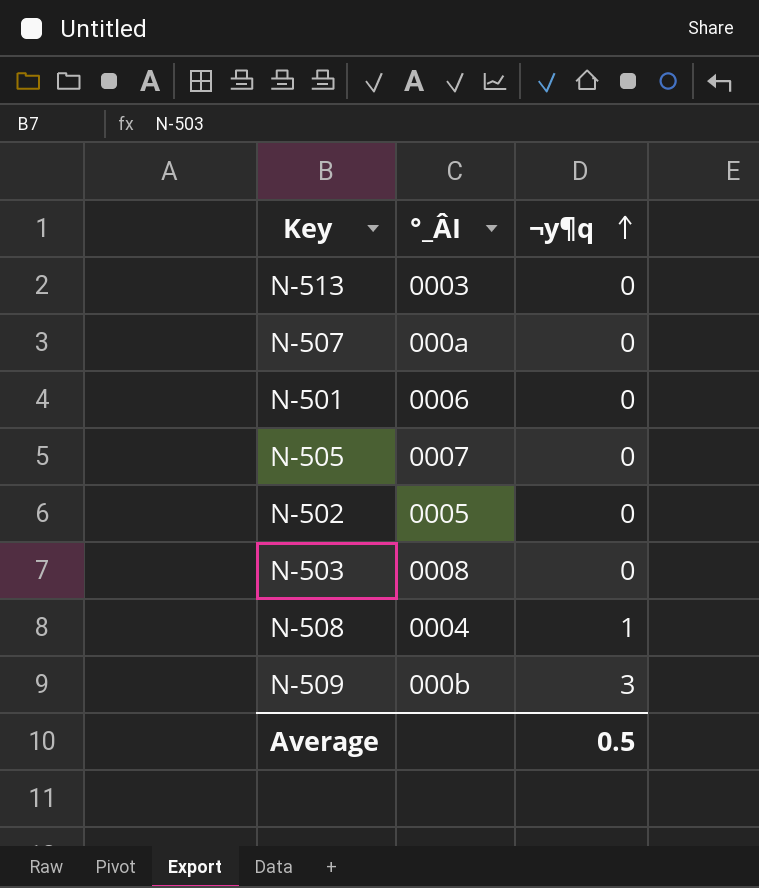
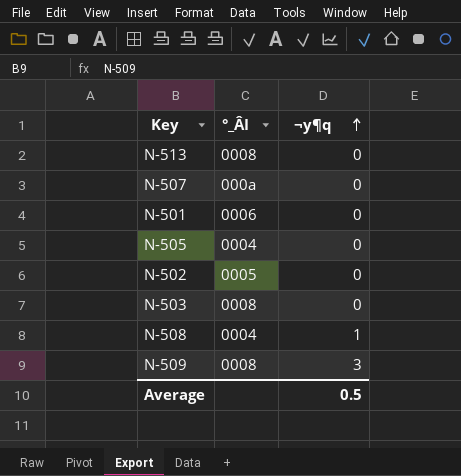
N-513 | °_ÂI: 0003 -> 0008
N-505 | °_ÂI: 0007 -> 0004
N-509 | °_ÂI: 000b -> 0008

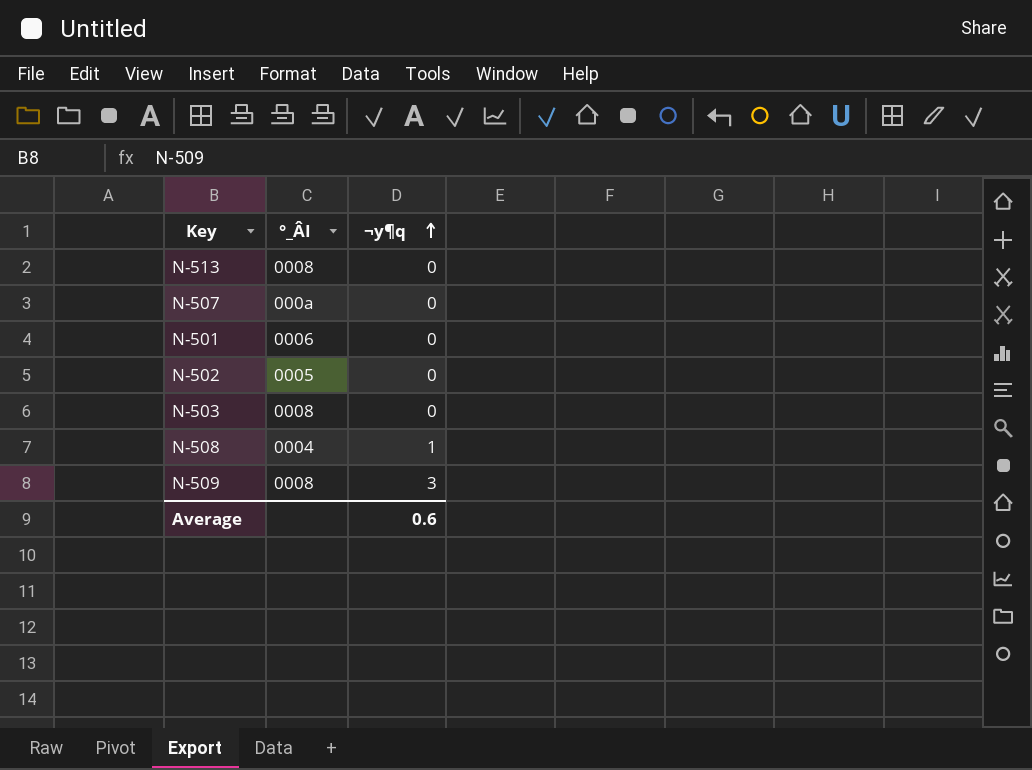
row N-505: 0004 | 0 -> none
Average | ¬y¶q: 0.5 -> 0.6

